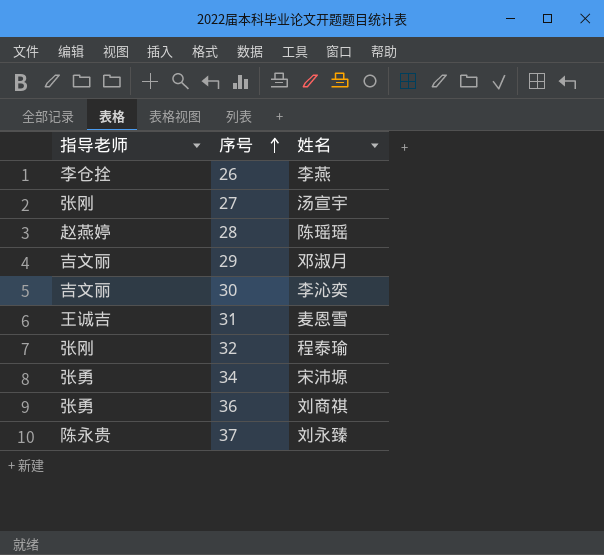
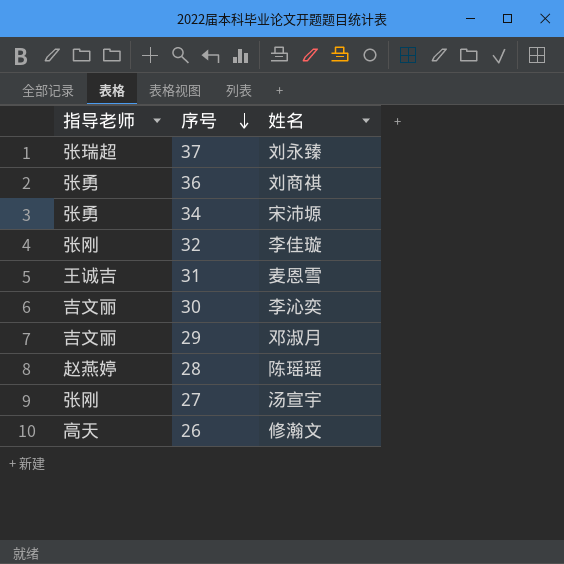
row order: 序号 ascending -> 序号 descending
37 | 指导老师: 陈永贵 -> 张瑞超
32 | 姓名: 程泰瑜 -> 李佳璇
26 | 指导老师: 李仓拴 -> 高天
26 | 姓名: 李燕 -> 修瀚文

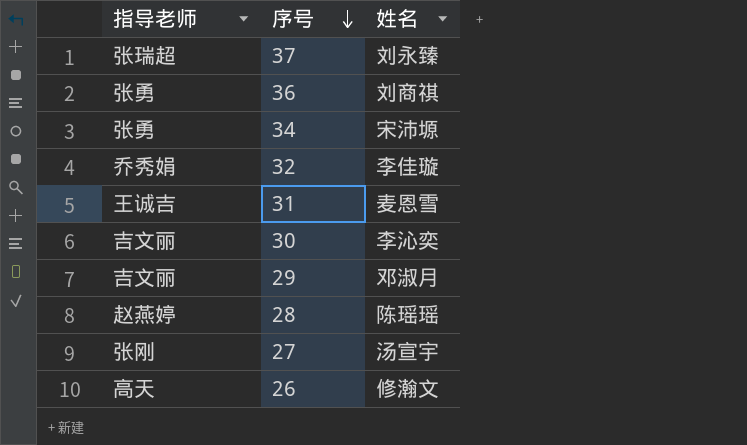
32 | 指导老师: 张刚 -> 乔秀娟

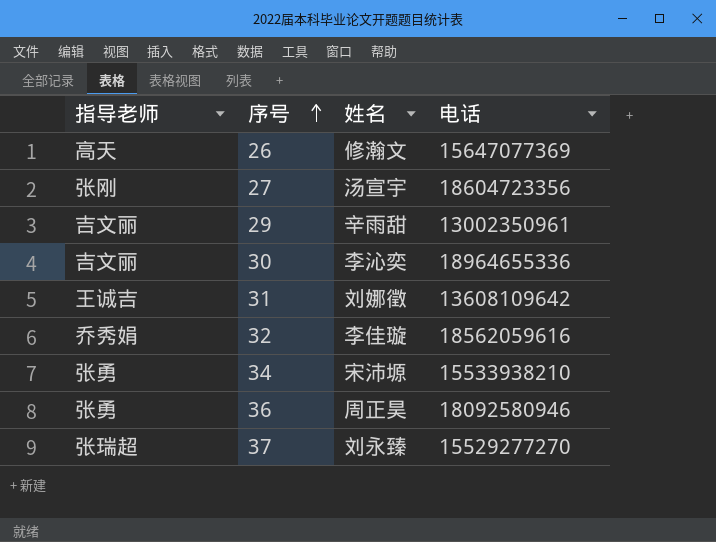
row order: 序号 descending -> 序号 ascending
column 电话 | position: none -> 4
row 28: 赵燕婷 | 陈瑶瑶 -> none
29 | 姓名: 邓淑月 -> 辛雨甜
31 | 姓名: 麦恩雪 -> 刘娜徵
36 | 姓名: 刘商祺 -> 周正昊

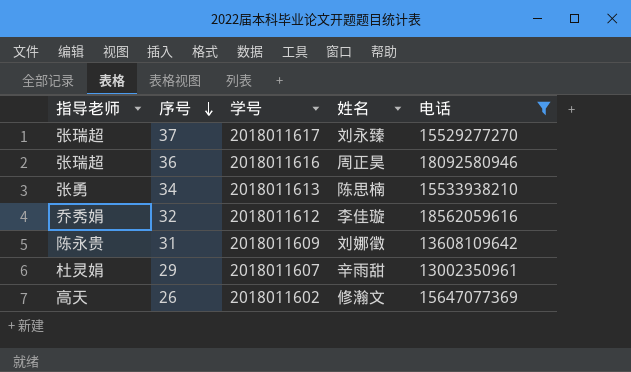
filter: none -> 电话 <= 18562059616
row order: 序号 ascending -> 序号 descending
column 学号 | position: none -> 3
36 | 指导老师: 张勇 -> 张瑞超
34 | 姓名: 宋沛塬 -> 陈思楠
31 | 指导老师: 王诚吉 -> 陈永贵
29 | 指导老师: 吉文丽 -> 杜灵娟

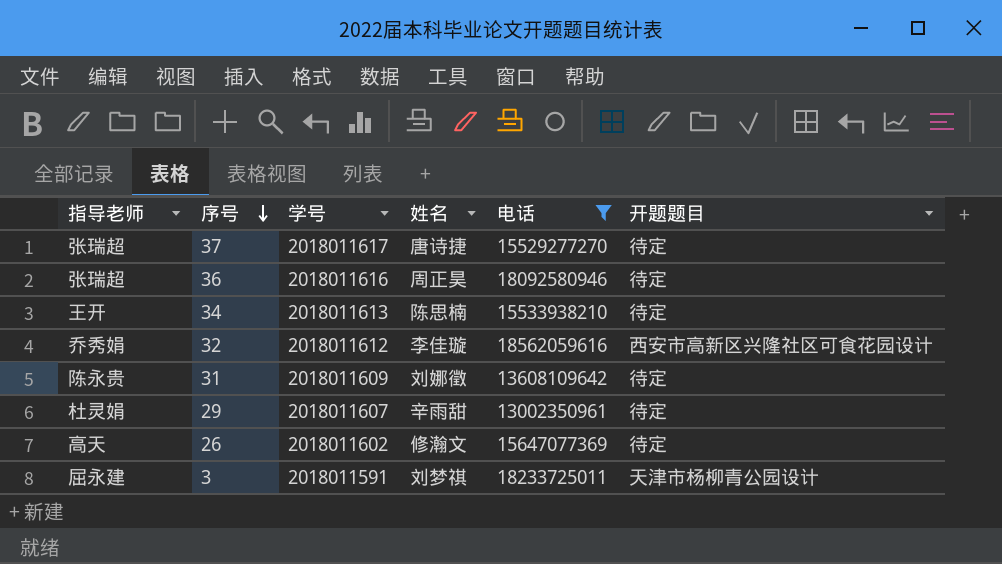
column 开题题目 | position: none -> 6
37 | 姓名: 刘永臻 -> 唐诗捷
34 | 指导老师: 张勇 -> 王开
row 3: none -> 屈永建 | 2018011591 | 刘梦祺 | 18233725011 | 天津市杨柳青公园设计

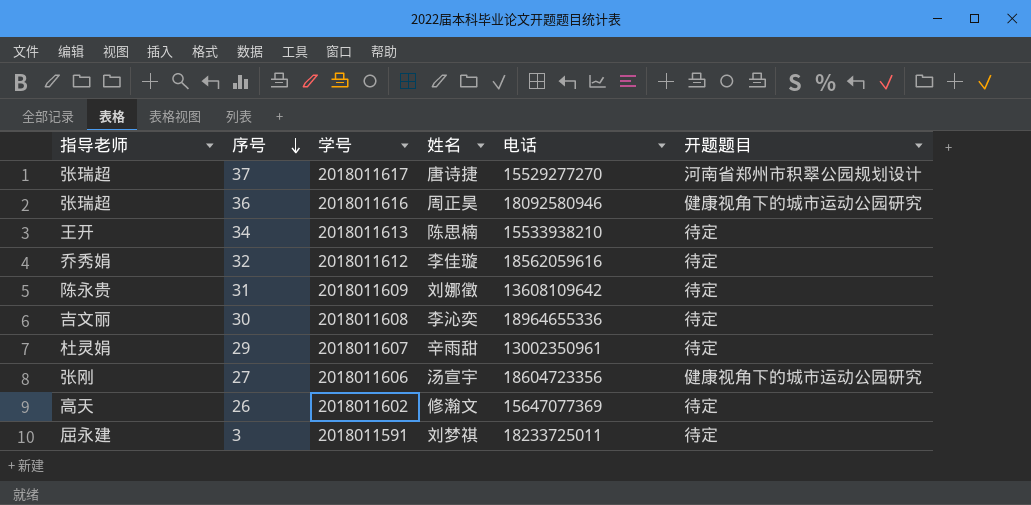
filter: 电话 <= 18562059616 -> none
37 | 开题题目: 待定 -> 河南省郑州市积翠公园规划设计
36 | 开题题目: 待定 -> 健康视角下的城市运动公园研究
32 | 开题题目: 西安市高新区兴隆社区可食花园设计 -> 待定
3 | 开题题目: 天津市杨柳青公园设计 -> 待定

